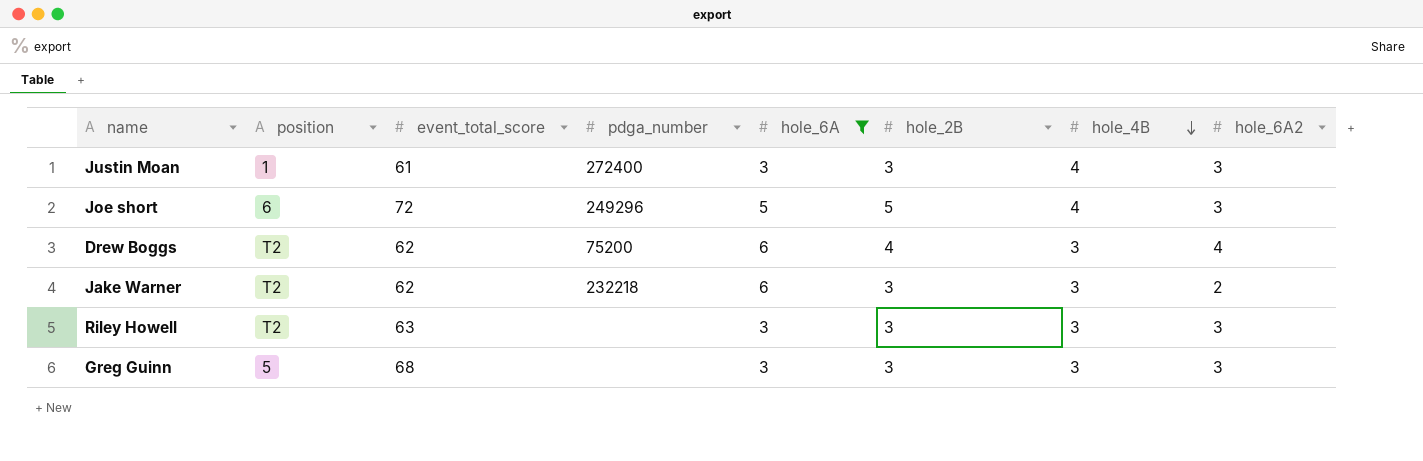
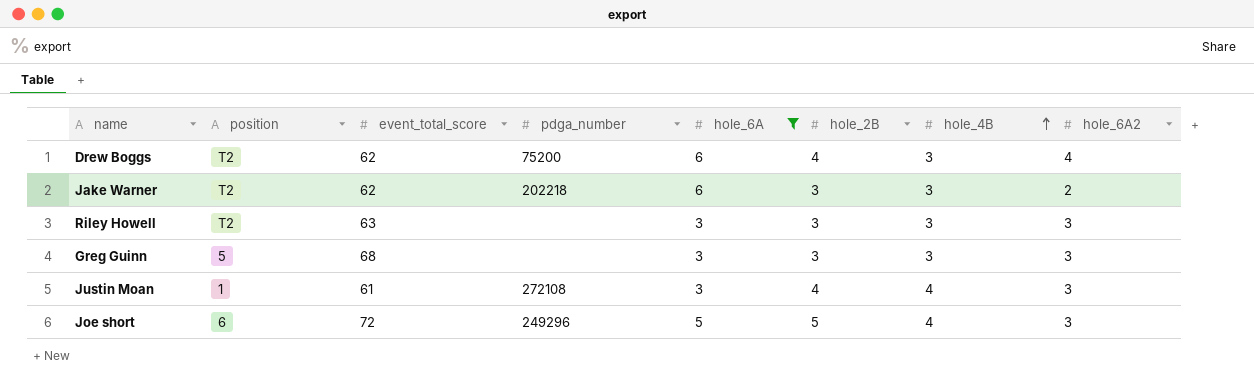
row order: hole_4B descending -> hole_4B ascending
Jake Warner | pdga_number: 232218 -> 202218
Justin Moan | pdga_number: 272400 -> 272108
Justin Moan | hole_2B: 3 -> 4

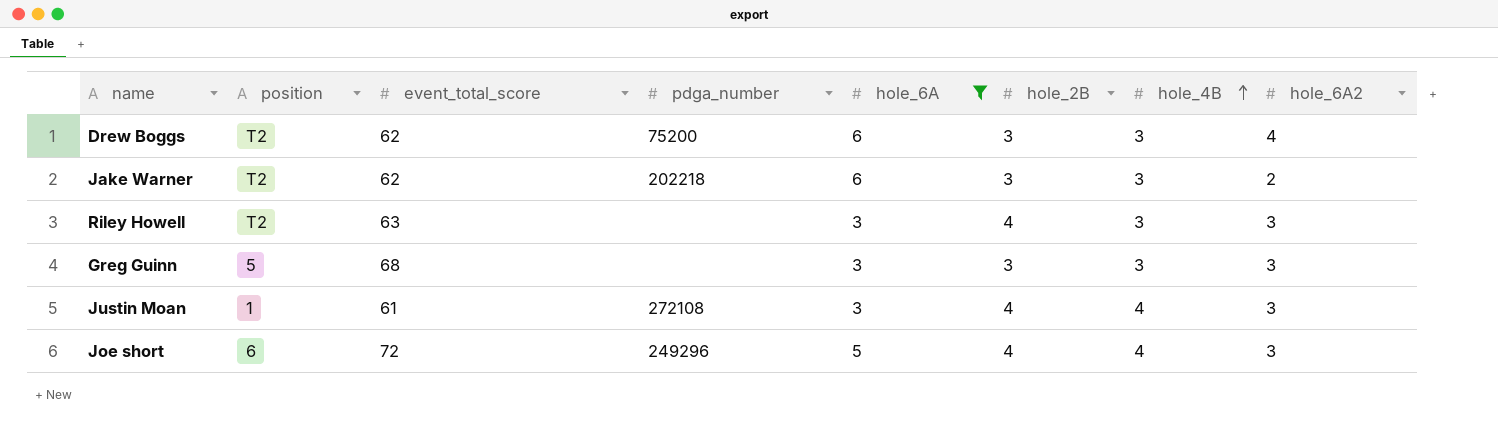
Drew Boggs | hole_2B: 4 -> 3
Riley Howell | hole_2B: 3 -> 4
Joe short | hole_2B: 5 -> 4

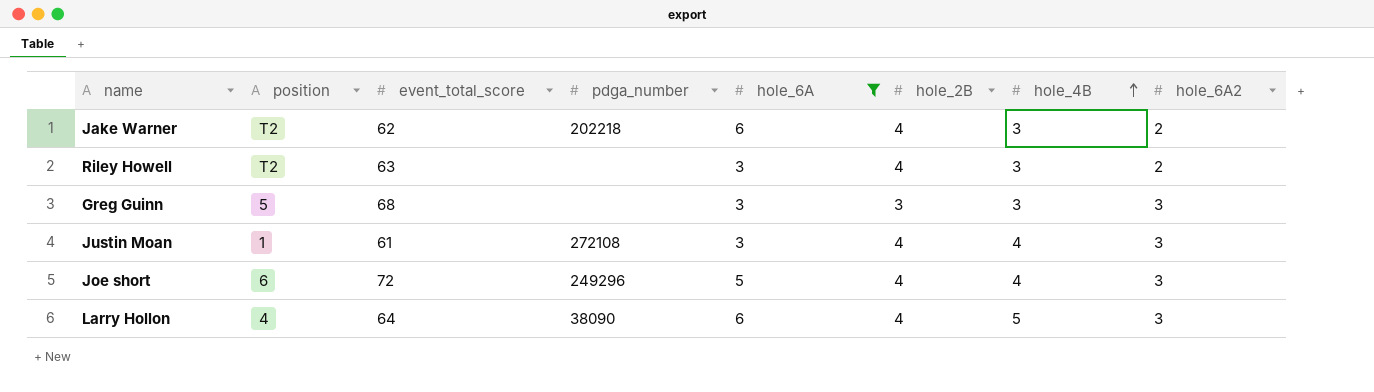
row Drew Boggs: T2 | 62 | 75200 | 6 | 3 | 3 | 4 -> none
Jake Warner | hole_2B: 3 -> 4
Riley Howell | hole_6A2: 3 -> 2
row Larry Hollon: none -> 4 | 64 | 38090 | 6 | 4 | 5 | 3

